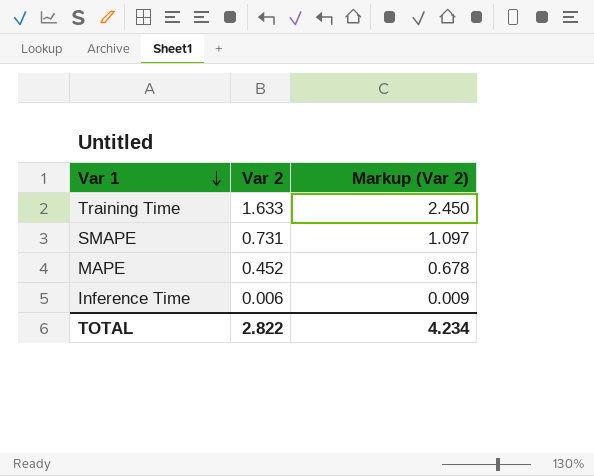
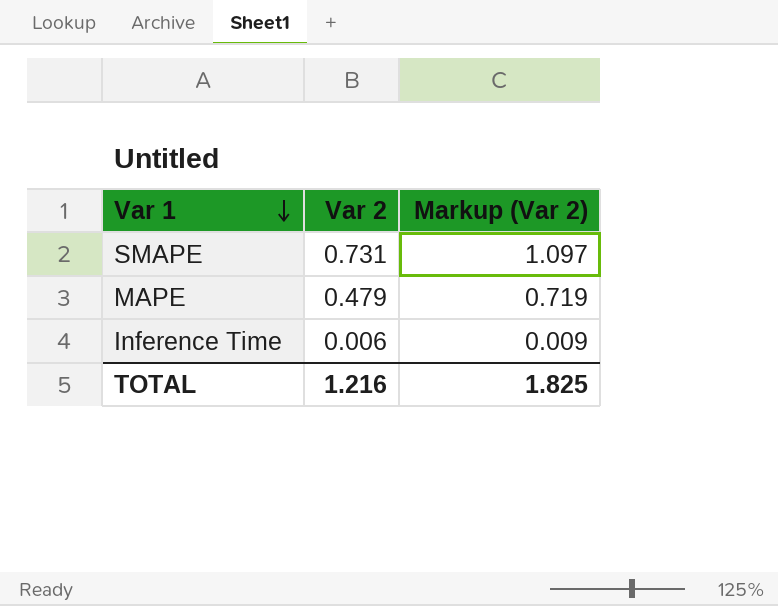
row Training Time: 1.633 | 2.450 -> none
MAPE | Var 2: 0.452 -> 0.479
MAPE | Markup (Var 2): 0.678 -> 0.719
TOTAL | Var 2: 2.822 -> 1.216
TOTAL | Markup (Var 2): 4.234 -> 1.825

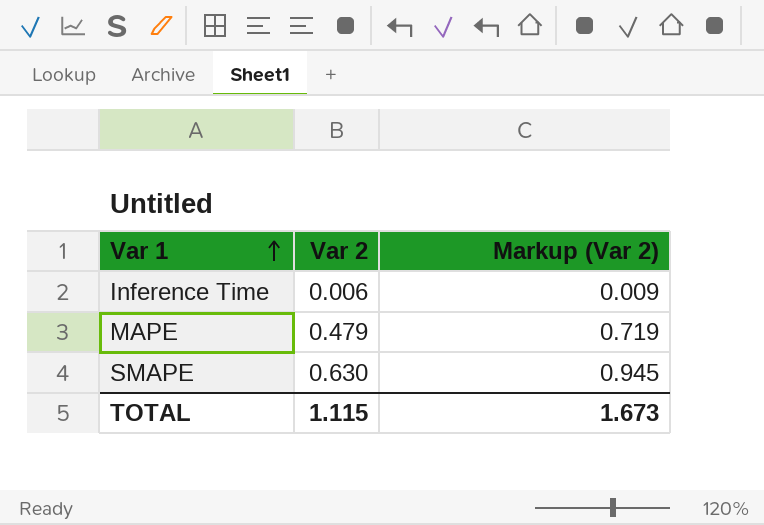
row order: Var 1 descending -> Var 1 ascending
SMAPE | Var 2: 0.731 -> 0.630
SMAPE | Markup (Var 2): 1.097 -> 0.945
TOTAL | Var 2: 1.216 -> 1.115
TOTAL | Markup (Var 2): 1.825 -> 1.673

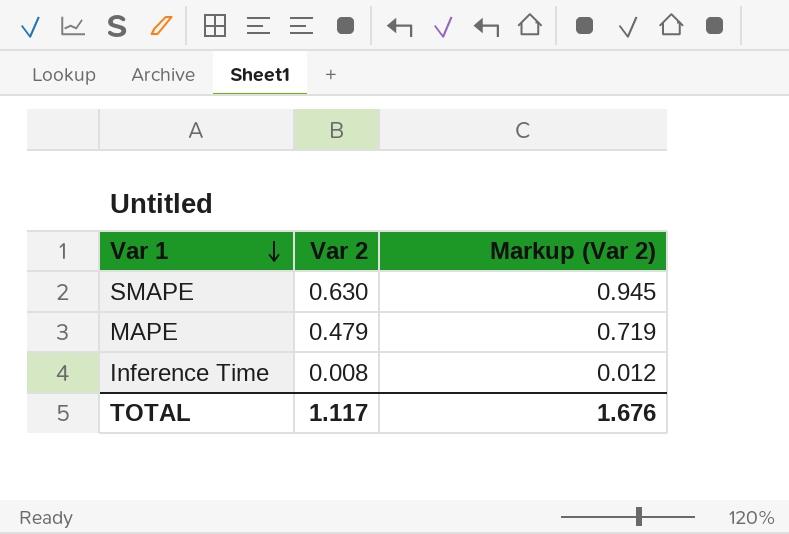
row order: Var 1 ascending -> Var 1 descending
Inference Time | Var 2: 0.006 -> 0.008
Inference Time | Markup (Var 2): 0.009 -> 0.012
TOTAL | Var 2: 1.115 -> 1.117
TOTAL | Markup (Var 2): 1.673 -> 1.676

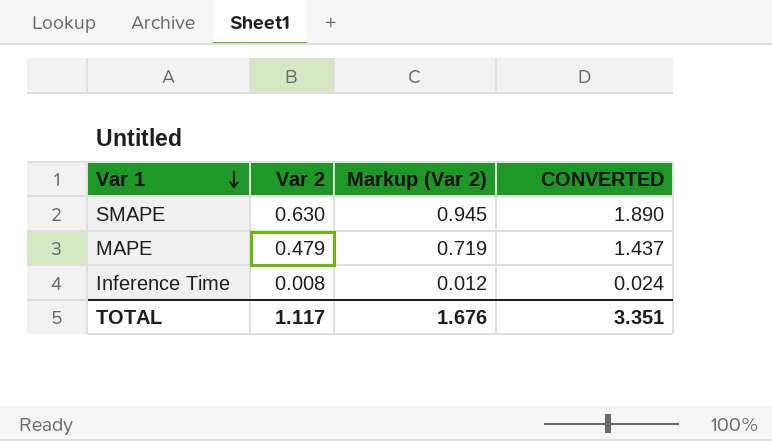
column CONVERTED | formula: none -> [Var 2] * 3

